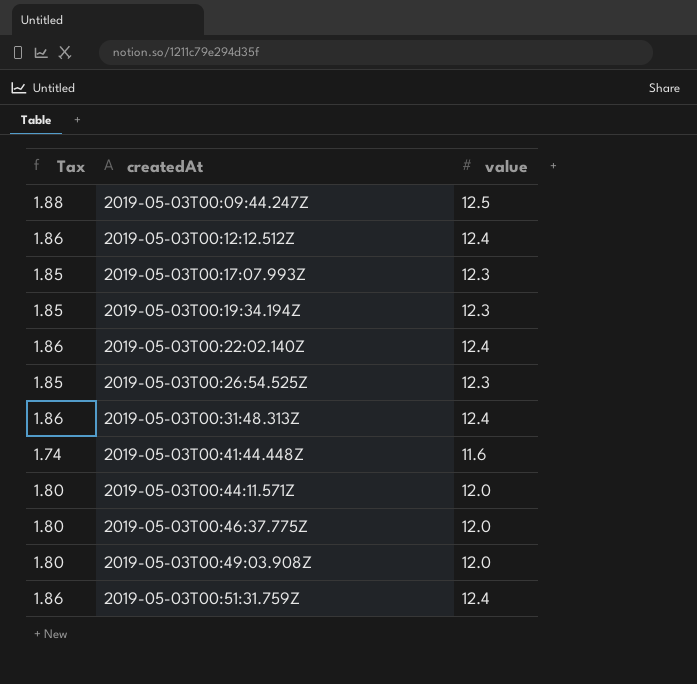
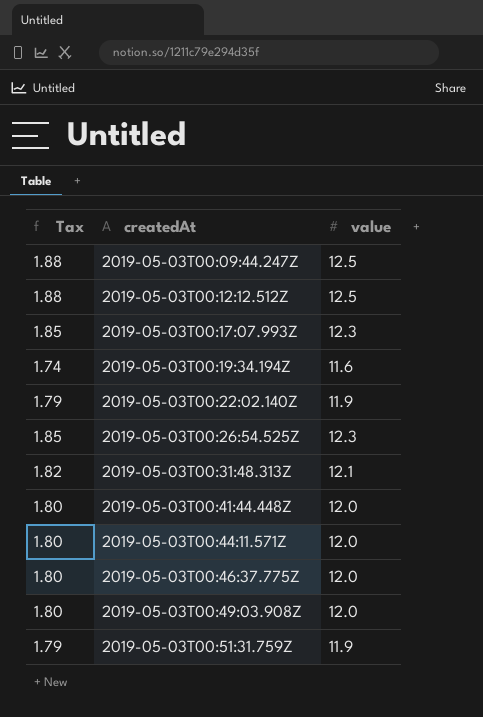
2019-05-03T00:12:12.512Z | Tax: 1.86 -> 1.88
2019-05-03T00:12:12.512Z | value: 12.4 -> 12.5
2019-05-03T00:19:34.194Z | Tax: 1.85 -> 1.74
2019-05-03T00:19:34.194Z | value: 12.3 -> 11.6
2019-05-03T00:22:02.140Z | Tax: 1.86 -> 1.79
2019-05-03T00:22:02.140Z | value: 12.4 -> 11.9
2019-05-03T00:31:48.313Z | Tax: 1.86 -> 1.82
2019-05-03T00:31:48.313Z | value: 12.4 -> 12.1
2019-05-03T00:41:44.448Z | Tax: 1.74 -> 1.80
2019-05-03T00:41:44.448Z | value: 11.6 -> 12.0
2019-05-03T00:51:31.759Z | Tax: 1.86 -> 1.79
2019-05-03T00:51:31.759Z | value: 12.4 -> 11.9

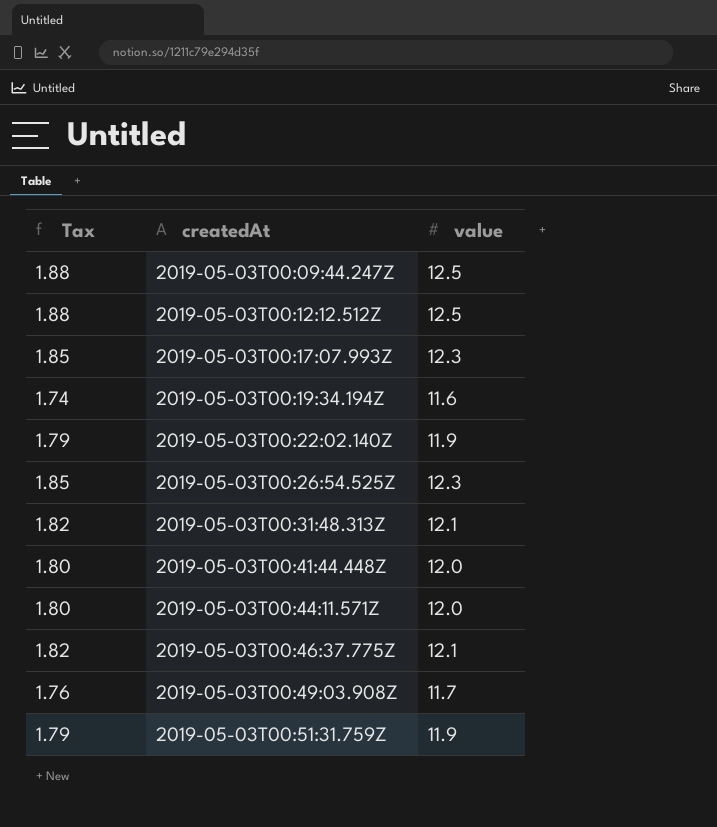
2019-05-03T00:46:37.775Z | Tax: 1.80 -> 1.82
2019-05-03T00:46:37.775Z | value: 12.0 -> 12.1
2019-05-03T00:49:03.908Z | Tax: 1.80 -> 1.76
2019-05-03T00:49:03.908Z | value: 12.0 -> 11.7

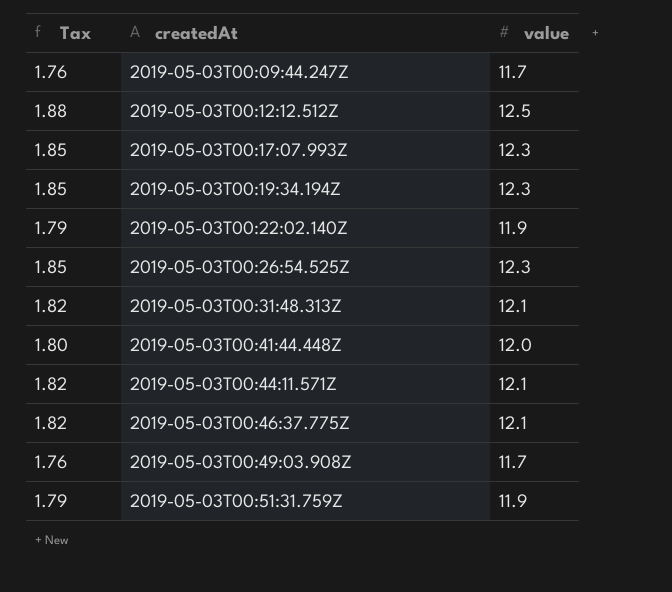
2019-05-03T00:09:44.247Z | Tax: 1.88 -> 1.76
2019-05-03T00:09:44.247Z | value: 12.5 -> 11.7
2019-05-03T00:19:34.194Z | Tax: 1.74 -> 1.85
2019-05-03T00:19:34.194Z | value: 11.6 -> 12.3
2019-05-03T00:44:11.571Z | Tax: 1.80 -> 1.82
2019-05-03T00:44:11.571Z | value: 12.0 -> 12.1

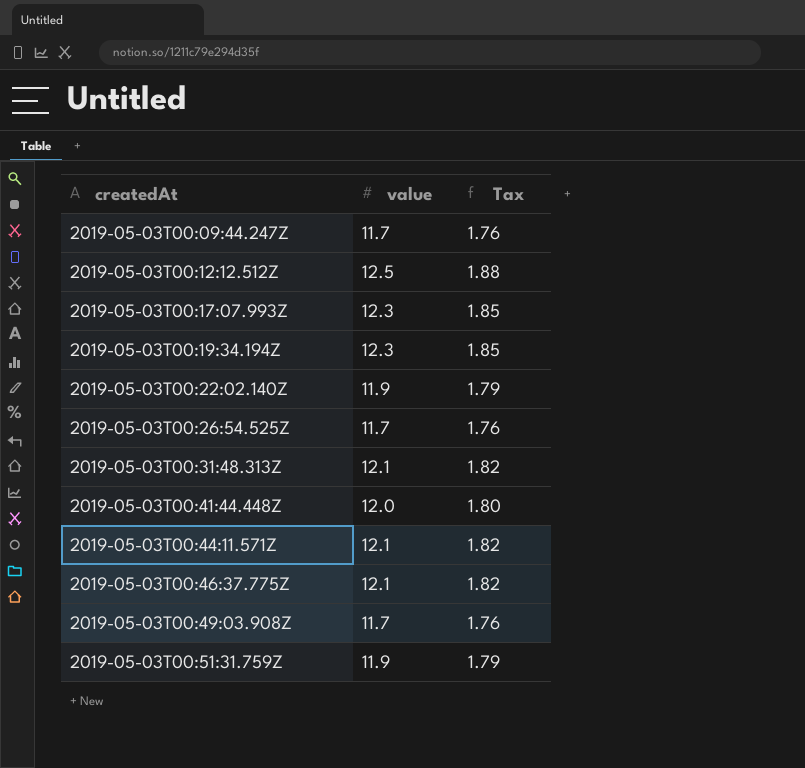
column Tax | position: 1 -> 3
2019-05-03T00:26:54.525Z | value: 12.3 -> 11.7
2019-05-03T00:26:54.525Z | Tax: 1.85 -> 1.76

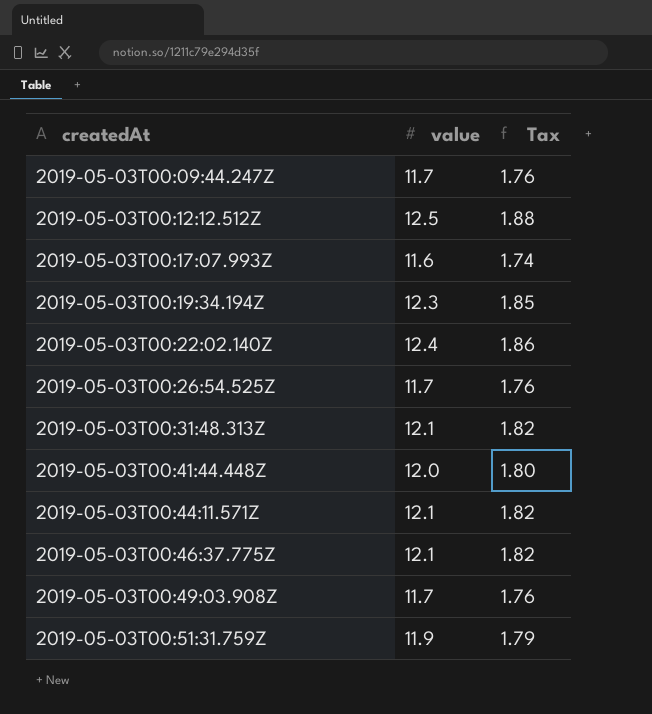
2019-05-03T00:17:07.993Z | value: 12.3 -> 11.6
2019-05-03T00:17:07.993Z | Tax: 1.85 -> 1.74
2019-05-03T00:22:02.140Z | value: 11.9 -> 12.4
2019-05-03T00:22:02.140Z | Tax: 1.79 -> 1.86

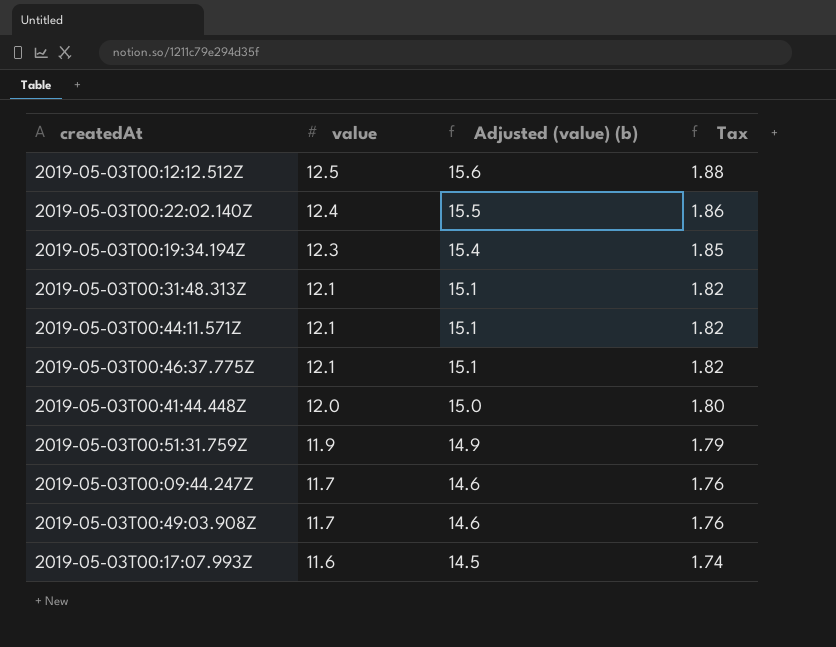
row order: createdAt ascending -> value descending
column Adjusted (value) (b) | formula: none -> [value] * 1.25
row 2019-05-03T00:26:54.525Z: 11.7 | 1.76 -> none

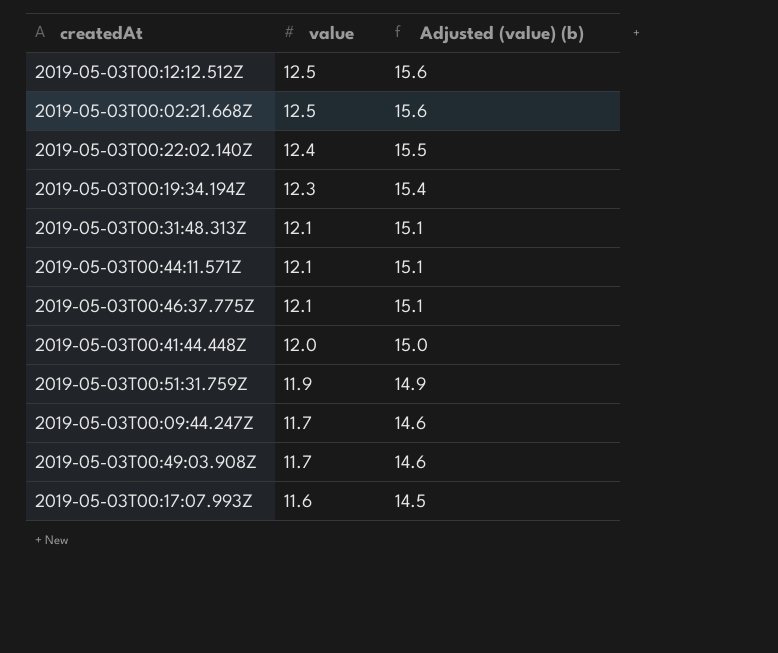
column Tax | formula: [value] * 0.15 -> none
row 2019-05-03T00:02:21.668Z: none -> 12.5 | 15.6

